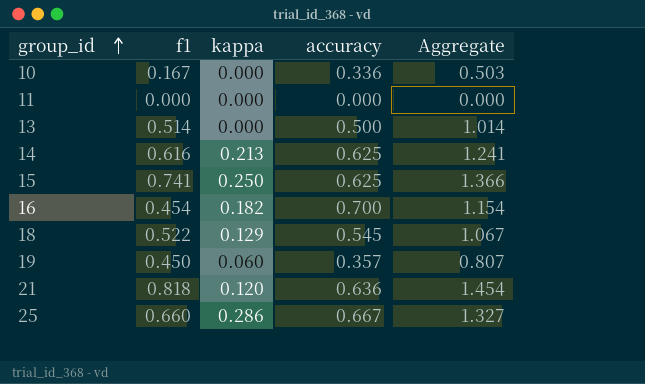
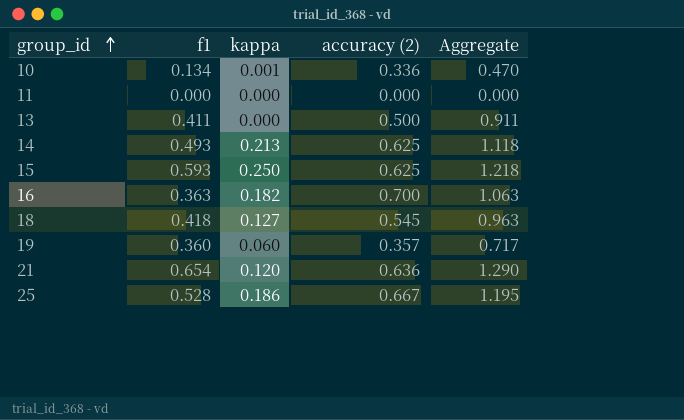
column name: accuracy -> accuracy (2)
10 | f1: 0.167 -> 0.134
10 | kappa: 0.000 -> 0.001
10 | Aggregate: 0.503 -> 0.470
13 | f1: 0.514 -> 0.411
13 | Aggregate: 1.014 -> 0.911
14 | f1: 0.616 -> 0.493
14 | Aggregate: 1.241 -> 1.118
15 | f1: 0.741 -> 0.593
15 | Aggregate: 1.366 -> 1.218
16 | f1: 0.454 -> 0.363
16 | Aggregate: 1.154 -> 1.063
18 | f1: 0.522 -> 0.418
18 | kappa: 0.129 -> 0.127
18 | Aggregate: 1.067 -> 0.963
19 | f1: 0.450 -> 0.360
19 | Aggregate: 0.807 -> 0.717
21 | f1: 0.818 -> 0.654
21 | Aggregate: 1.454 -> 1.290
25 | f1: 0.660 -> 0.528
25 | kappa: 0.286 -> 0.186
25 | Aggregate: 1.327 -> 1.195

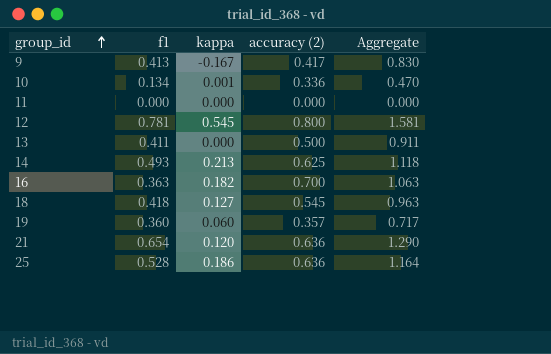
row 15: 0.593 | 0.250 | 0.625 | 1.218 -> none
row 9: none -> 0.413 | -0.167 | 0.417 | 0.830
row 12: none -> 0.781 | 0.545 | 0.800 | 1.581
25 | accuracy (2): 0.667 -> 0.636
25 | Aggregate: 1.195 -> 1.164

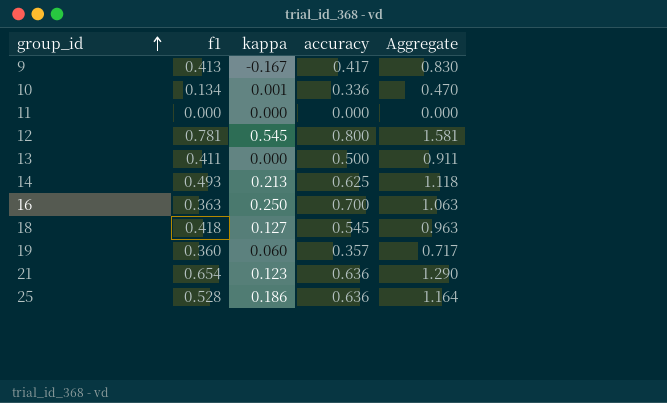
column name: accuracy (2) -> accuracy
16 | kappa: 0.182 -> 0.250
21 | kappa: 0.120 -> 0.123

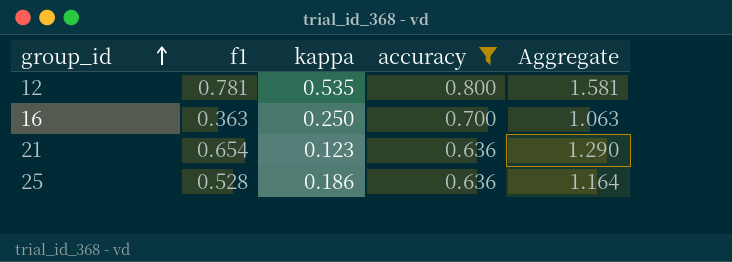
filter: none -> accuracy >= 0.636
12 | kappa: 0.545 -> 0.535

